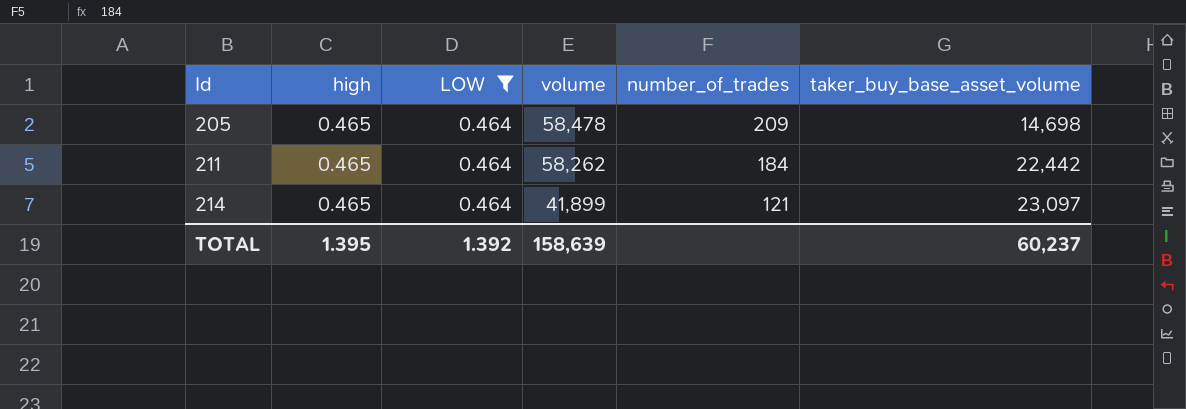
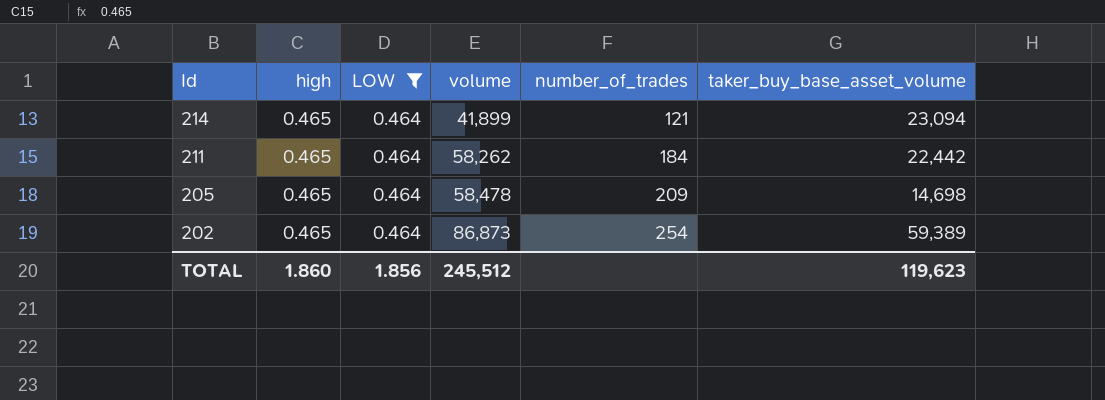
row order: Id ascending -> Id descending
214 | taker_buy_base_asset_volume: 23,097 -> 23,094
row 202: none -> 0.465 | 0.464 | 86,873 | 254 | 59,389
TOTAL | high: 1.395 -> 1.860
TOTAL | LOW: 1.392 -> 1.856
TOTAL | volume: 158,639 -> 245,512
TOTAL | taker_buy_base_asset_volume: 60,237 -> 119,623

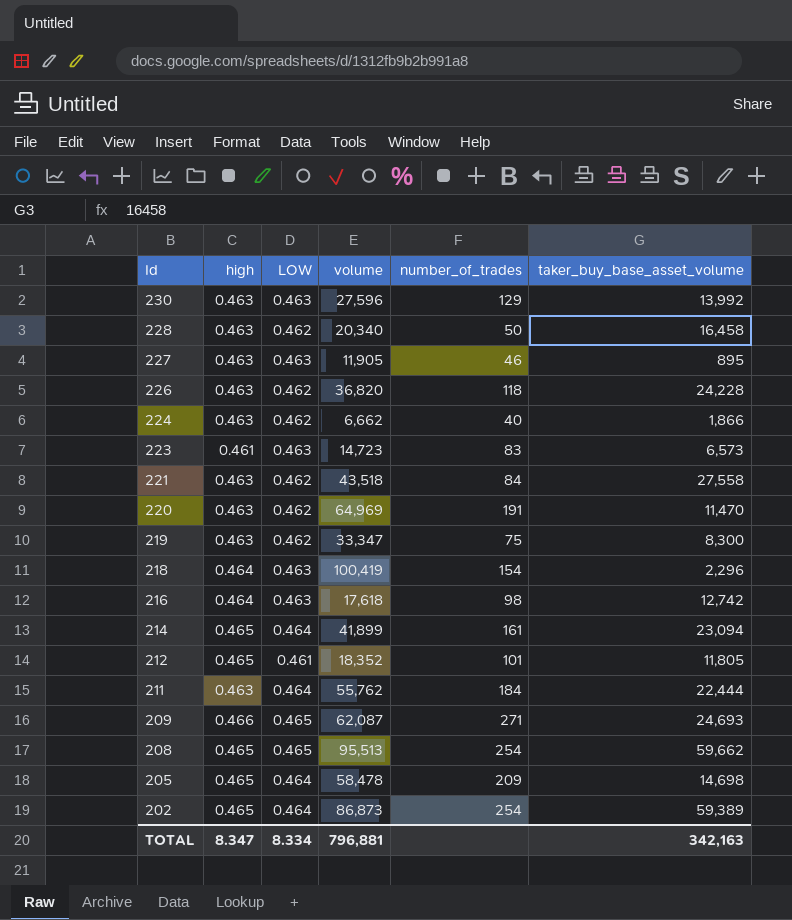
filter: LOW = 0.464 -> none
214 | number_of_trades: 121 -> 161
211 | high: 0.465 -> 0.463
211 | volume: 58,262 -> 55,762
211 | taker_buy_base_asset_volume: 22,442 -> 22,444
TOTAL | high: 1.860 -> 8.347
TOTAL | LOW: 1.856 -> 8.334
TOTAL | volume: 245,512 -> 796,881
TOTAL | taker_buy_base_asset_volume: 119,623 -> 342,163

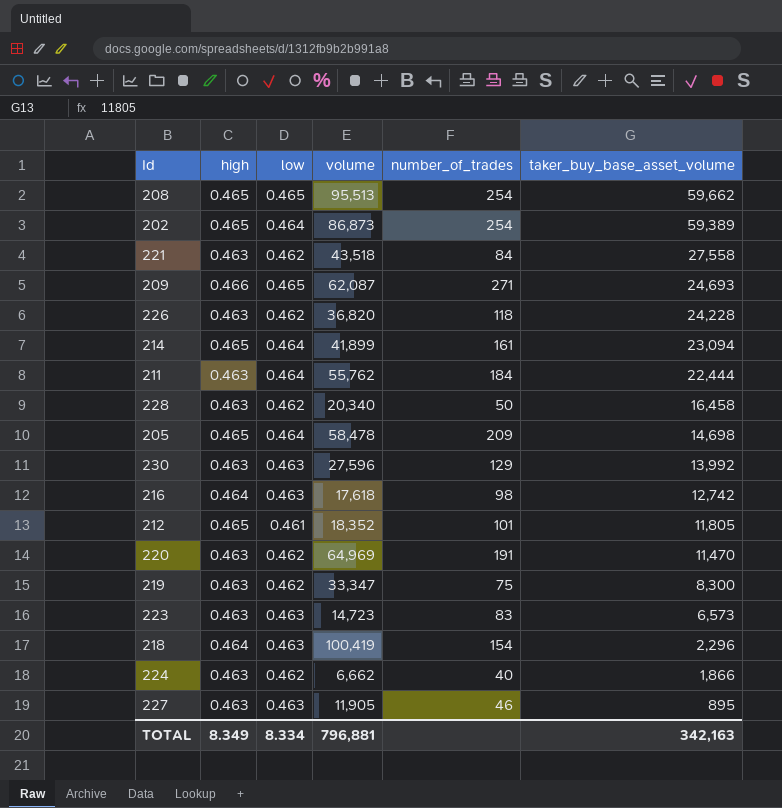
row order: Id descending -> taker_buy_base_asset_volume descending
column name: LOW -> low
223 | high: 0.461 -> 0.463
TOTAL | high: 8.347 -> 8.349

